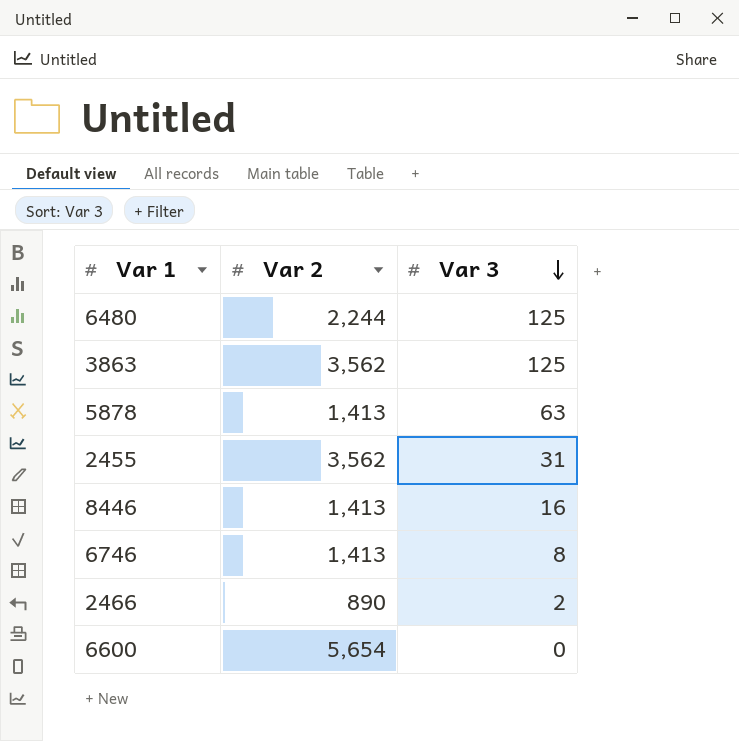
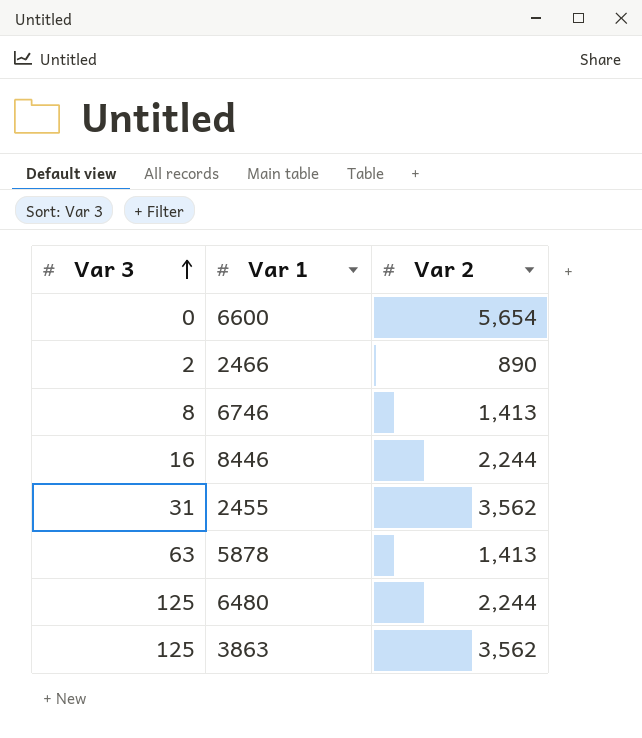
row order: Var 3 descending -> Var 3 ascending
column Var 3 | position: 3 -> 1
8446 | Var 2: 1,413 -> 2,244

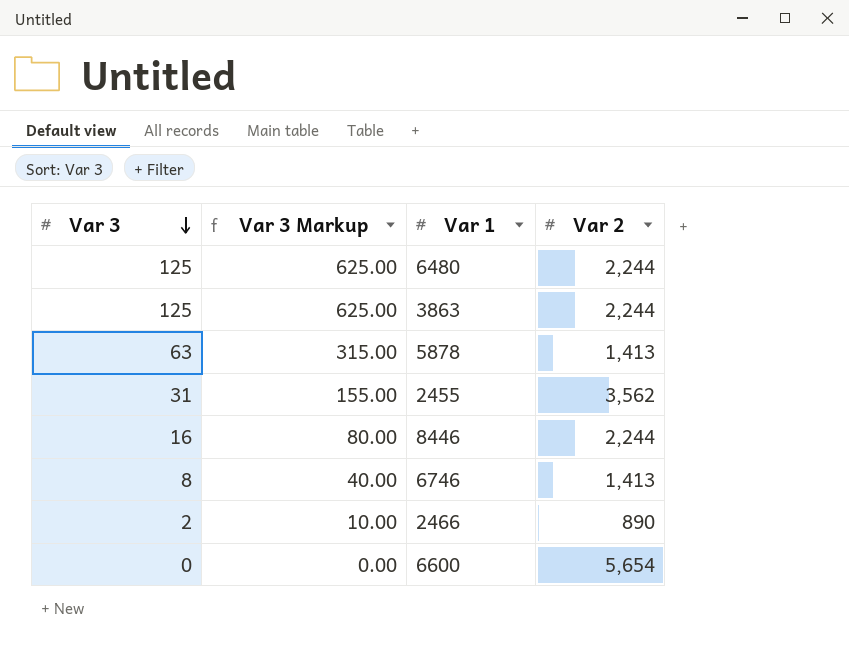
row order: Var 3 ascending -> Var 3 descending
column Var 3 Markup | formula: none -> [Var 3] * 5
3863 | Var 2: 3,562 -> 2,244

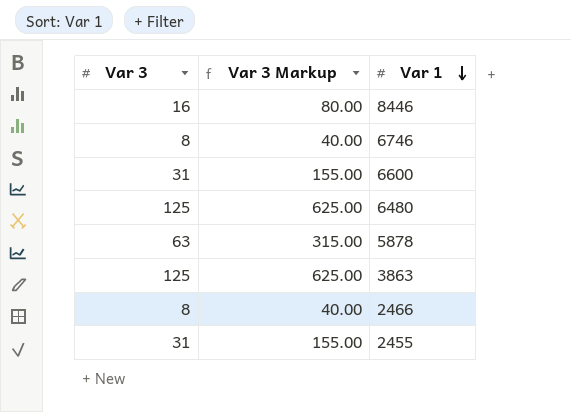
row order: Var 3 descending -> Var 1 descending
column Var 2 | position: 4 -> none
6600 | Var 3: 0 -> 31
6600 | Var 3 Markup: 0.00 -> 155.00
2466 | Var 3: 2 -> 8
2466 | Var 3 Markup: 10.00 -> 40.00

